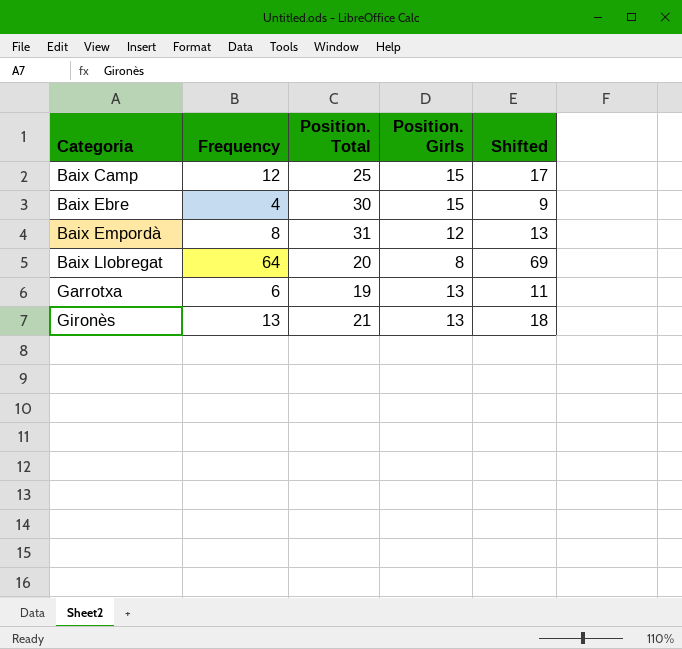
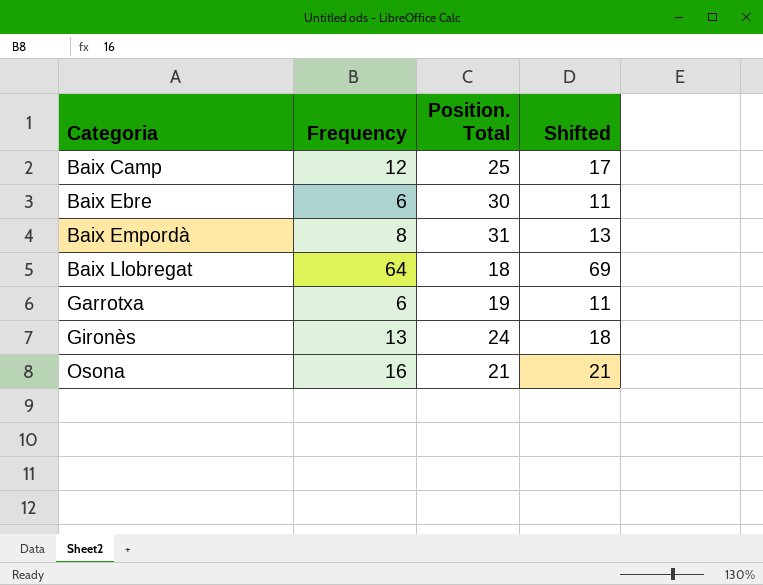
column Position. Girls | position: 4 -> none
Baix Ebre | Frequency: 4 -> 6
Baix Ebre | Shifted: 9 -> 11
Baix Llobregat | Position. Total: 20 -> 18
Gironès | Position. Total: 21 -> 24
row Osona: none -> 16 | 21 | 21

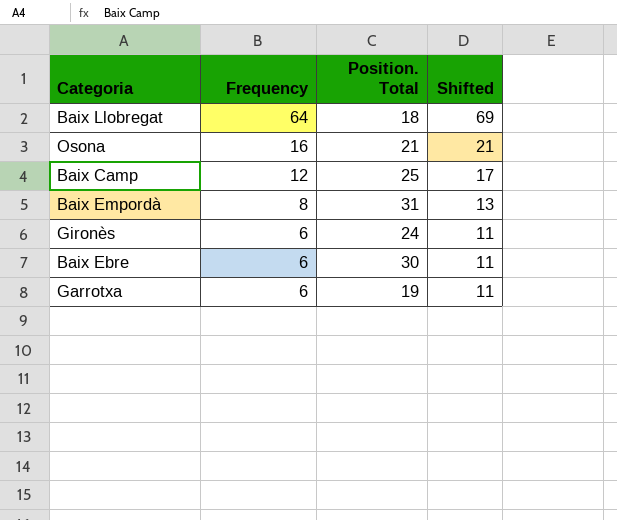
row order: Categoria ascending -> Frequency descending
Gironès | Frequency: 13 -> 6
Gironès | Shifted: 18 -> 11

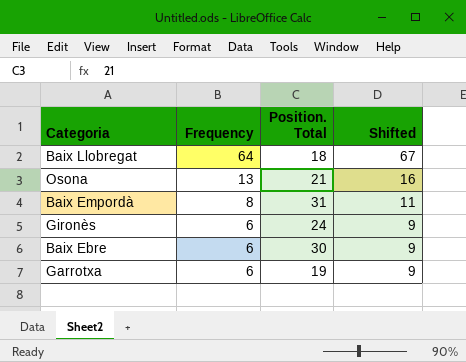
column Shifted | formula: [Frequency] + 5 -> [Frequency] + 3
row Baix Camp: 12 | 25 | 17 -> none
Osona | Frequency: 16 -> 13

